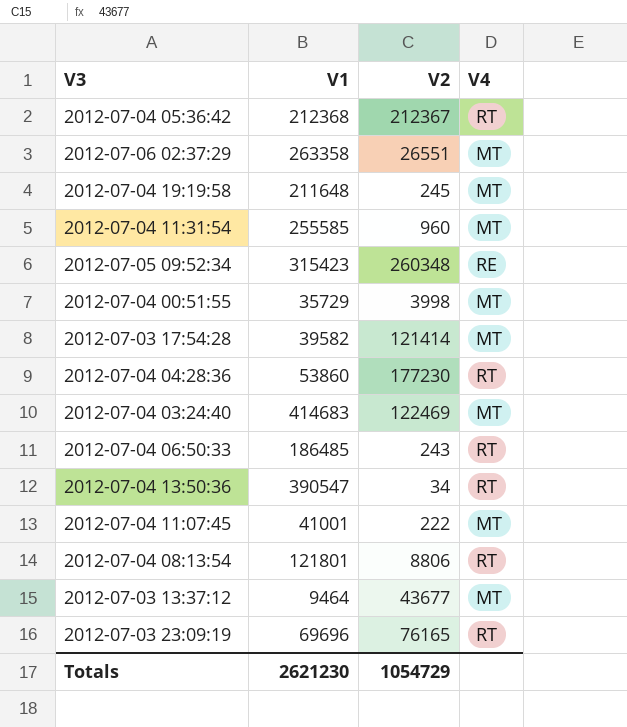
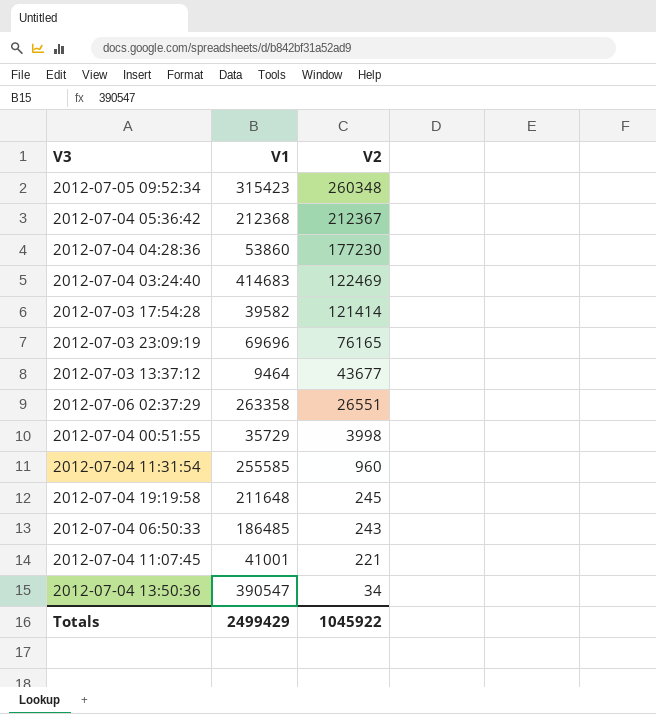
row order: none -> V2 descending
column V4 | position: 4 -> none
row 2012-07-04 08:13:54: 121801 | 8806 | RT -> none
2012-07-04 11:07:45 | V2: 222 -> 221
Totals | V1: 2621230 -> 2499429
Totals | V2: 1054729 -> 1045922

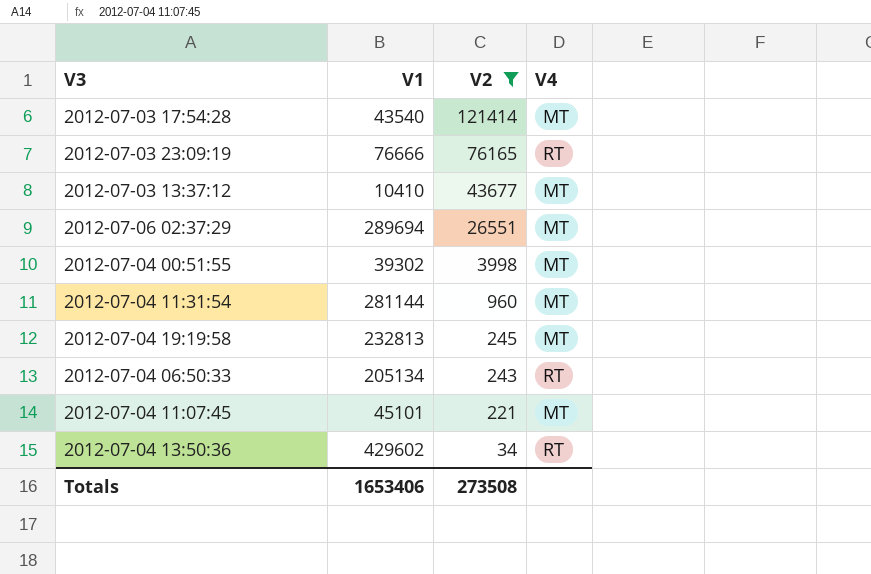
filter: none -> V2 <= 121414
column V4 | position: none -> 4
2012-07-03 17:54:28 | V1: 39582 -> 43540
2012-07-03 23:09:19 | V1: 69696 -> 76666
2012-07-03 13:37:12 | V1: 9464 -> 10410
2012-07-06 02:37:29 | V1: 263358 -> 289694
2012-07-04 00:51:55 | V1: 35729 -> 39302
2012-07-04 11:31:54 | V1: 255585 -> 281144
2012-07-04 19:19:58 | V1: 211648 -> 232813
2012-07-04 06:50:33 | V1: 186485 -> 205134
2012-07-04 11:07:45 | V1: 41001 -> 45101
2012-07-04 13:50:36 | V1: 390547 -> 429602
Totals | V1: 2499429 -> 1653406
Totals | V2: 1045922 -> 273508

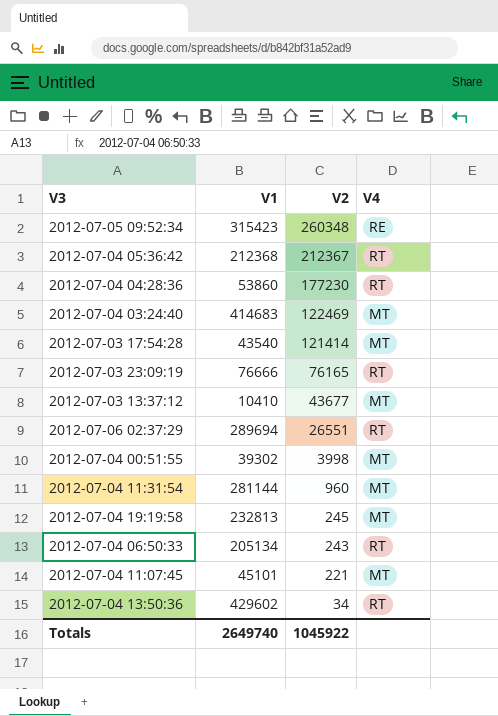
filter: V2 <= 121414 -> none
2012-07-06 02:37:29 | V4: MT -> RT
Totals | V1: 1653406 -> 2649740
Totals | V2: 273508 -> 1045922

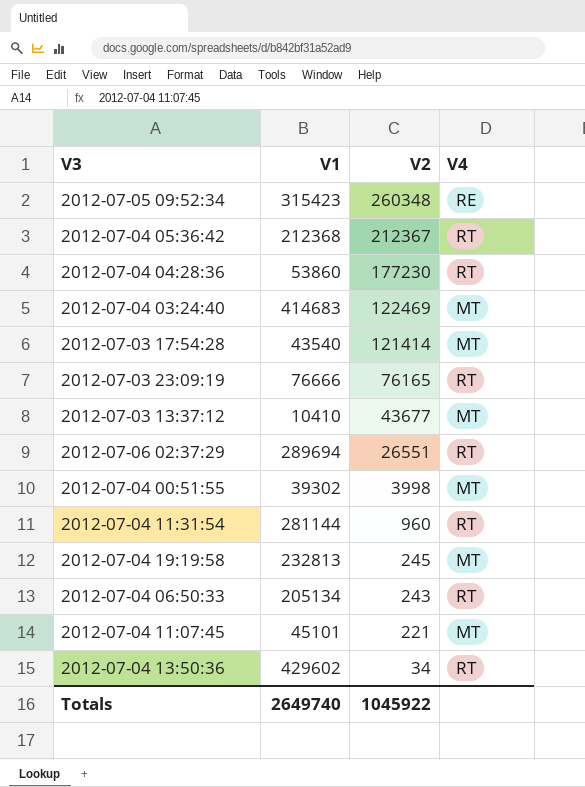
2012-07-04 11:31:54 | V4: MT -> RT

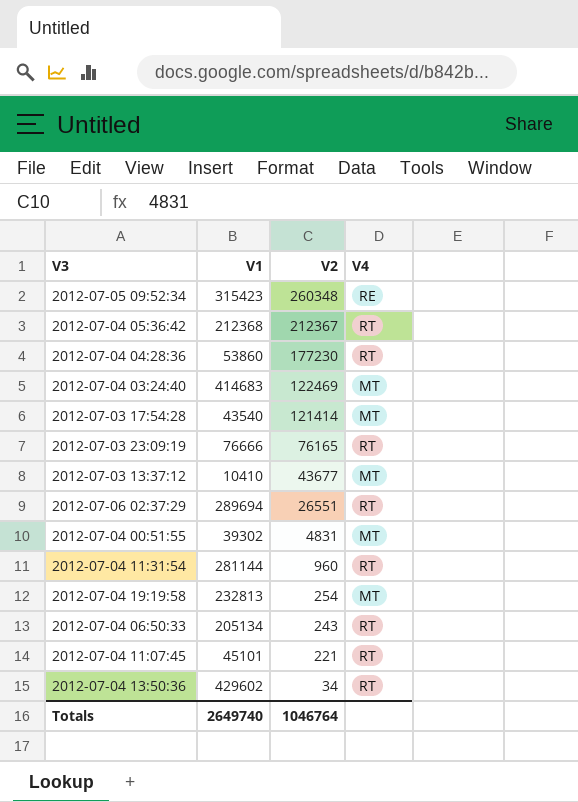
2012-07-04 00:51:55 | V2: 3998 -> 4831
2012-07-04 19:19:58 | V2: 245 -> 254
2012-07-04 11:07:45 | V4: MT -> RT
Totals | V2: 1045922 -> 1046764

